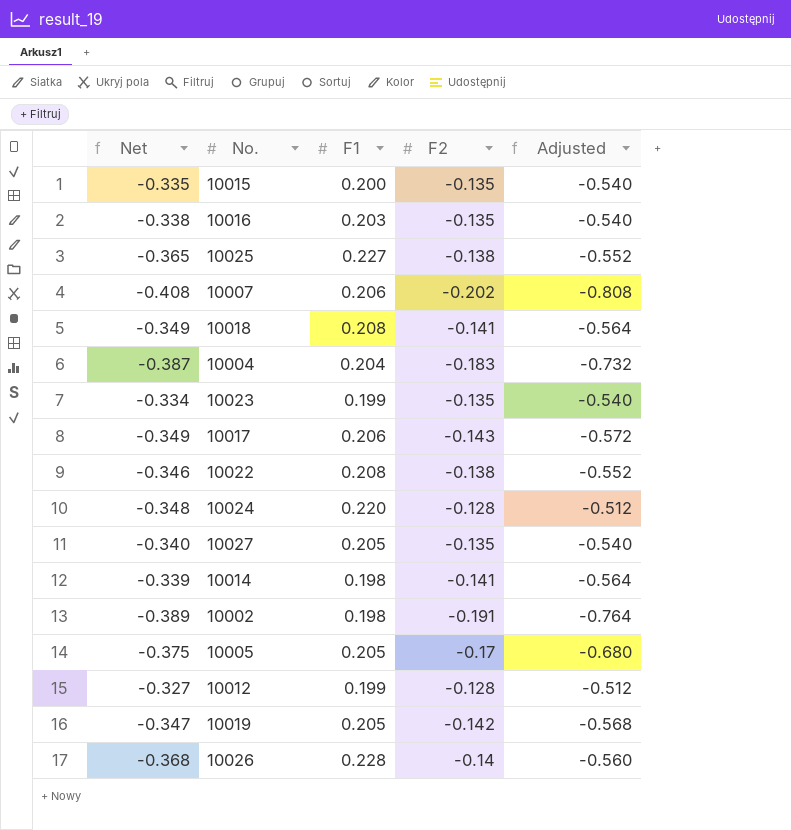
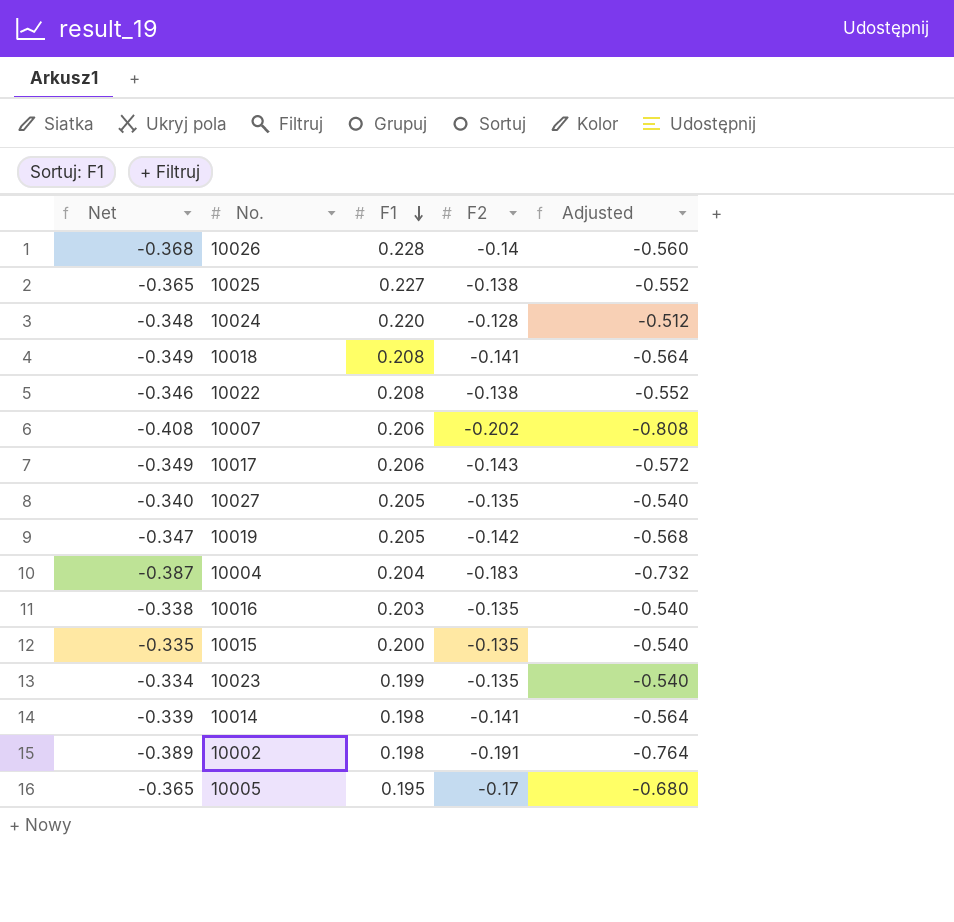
row order: none -> F1 descending
row 10012: -0.327 | 0.199 | -0.128 | -0.512 -> none
10005 | Net: -0.375 -> -0.365
10005 | F1: 0.205 -> 0.195

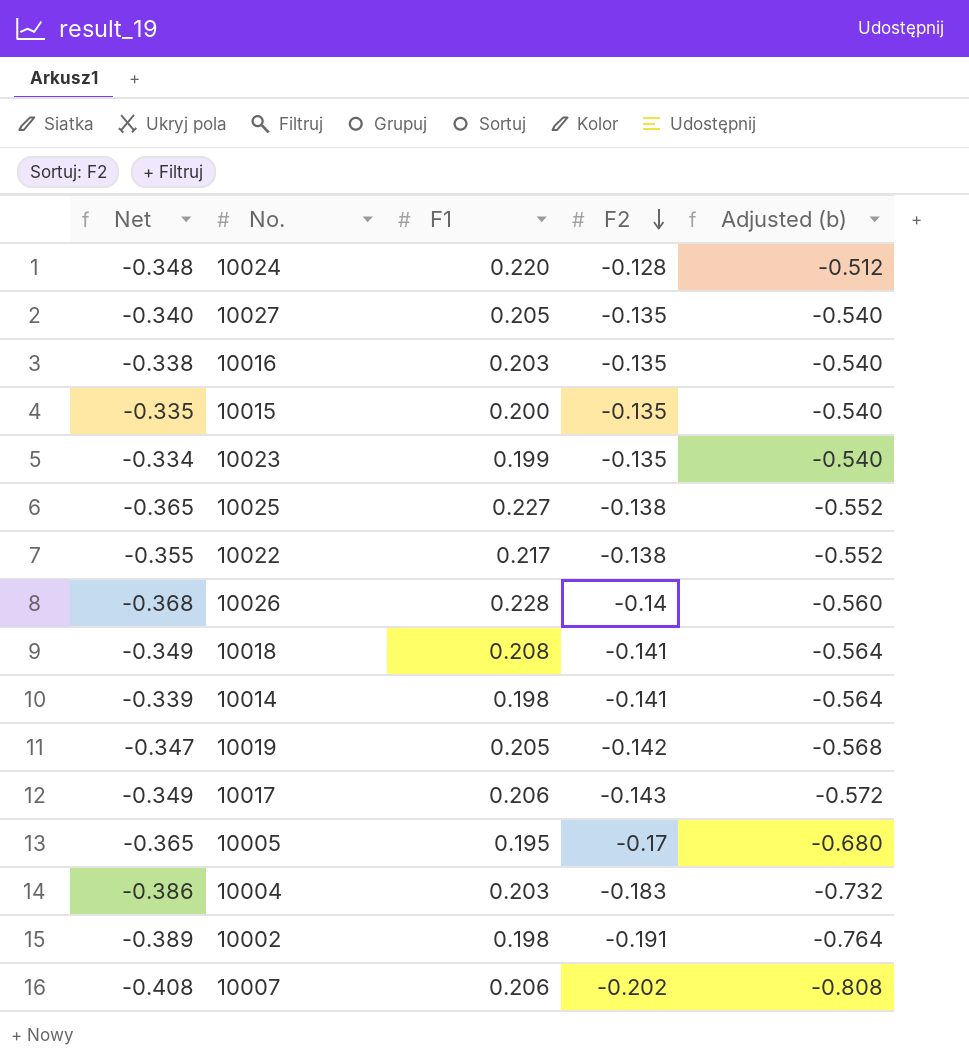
row order: F1 descending -> F2 descending
column name: Adjusted -> Adjusted (b)
10022 | Net: -0.346 -> -0.355
10022 | F1: 0.208 -> 0.217
10004 | Net: -0.387 -> -0.386
10004 | F1: 0.204 -> 0.203

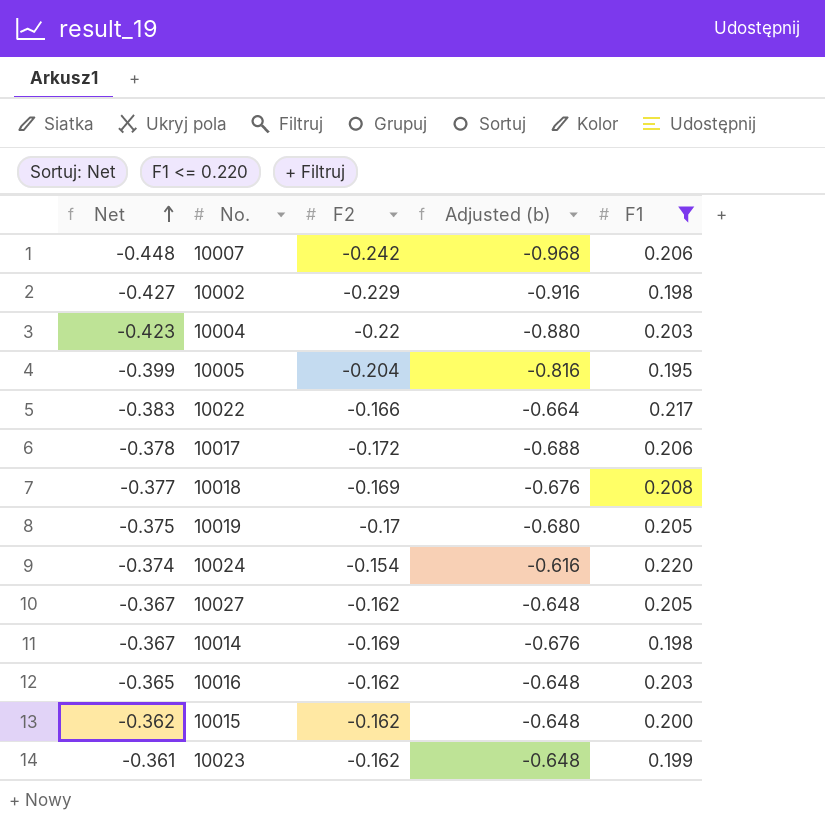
filter: none -> F1 <= 0.220
row order: F2 descending -> Net ascending
column F1 | position: 3 -> 5
10007 | Net: -0.408 -> -0.448
10007 | F2: -0.202 -> -0.242
10007 | Adjusted (b): -0.808 -> -0.968
10002 | Net: -0.389 -> -0.427
10002 | F2: -0.191 -> -0.229
10002 | Adjusted (b): -0.764 -> -0.916
10004 | Net: -0.386 -> -0.423
10004 | F2: -0.183 -> -0.22
10004 | Adjusted (b): -0.732 -> -0.880
10005 | Net: -0.365 -> -0.399
10005 | F2: -0.17 -> -0.204
10005 | Adjusted (b): -0.680 -> -0.816
10022 | Net: -0.355 -> -0.383
10022 | F2: -0.138 -> -0.166
10022 | Adjusted (b): -0.552 -> -0.664
10017 | Net: -0.349 -> -0.378
10017 | F2: -0.143 -> -0.172
10017 | Adjusted (b): -0.572 -> -0.688
10018 | Net: -0.349 -> -0.377
10018 | F2: -0.141 -> -0.169
10018 | Adjusted (b): -0.564 -> -0.676
10019 | Net: -0.347 -> -0.375
10019 | F2: -0.142 -> -0.17
10019 | Adjusted (b): -0.568 -> -0.680
10024 | Net: -0.348 -> -0.374
10024 | F2: -0.128 -> -0.154
10024 | Adjusted (b): -0.512 -> -0.616
10027 | Net: -0.340 -> -0.367
10027 | F2: -0.135 -> -0.162
10027 | Adjusted (b): -0.540 -> -0.648
10014 | Net: -0.339 -> -0.367
10014 | F2: -0.141 -> -0.169
10014 | Adjusted (b): -0.564 -> -0.676
10016 | Net: -0.338 -> -0.365
10016 | F2: -0.135 -> -0.162
10016 | Adjusted (b): -0.540 -> -0.648
10015 | Net: -0.335 -> -0.362
10015 | F2: -0.135 -> -0.162
10015 | Adjusted (b): -0.540 -> -0.648
10023 | Net: -0.334 -> -0.361
10023 | F2: -0.135 -> -0.162
10023 | Adjusted (b): -0.540 -> -0.648

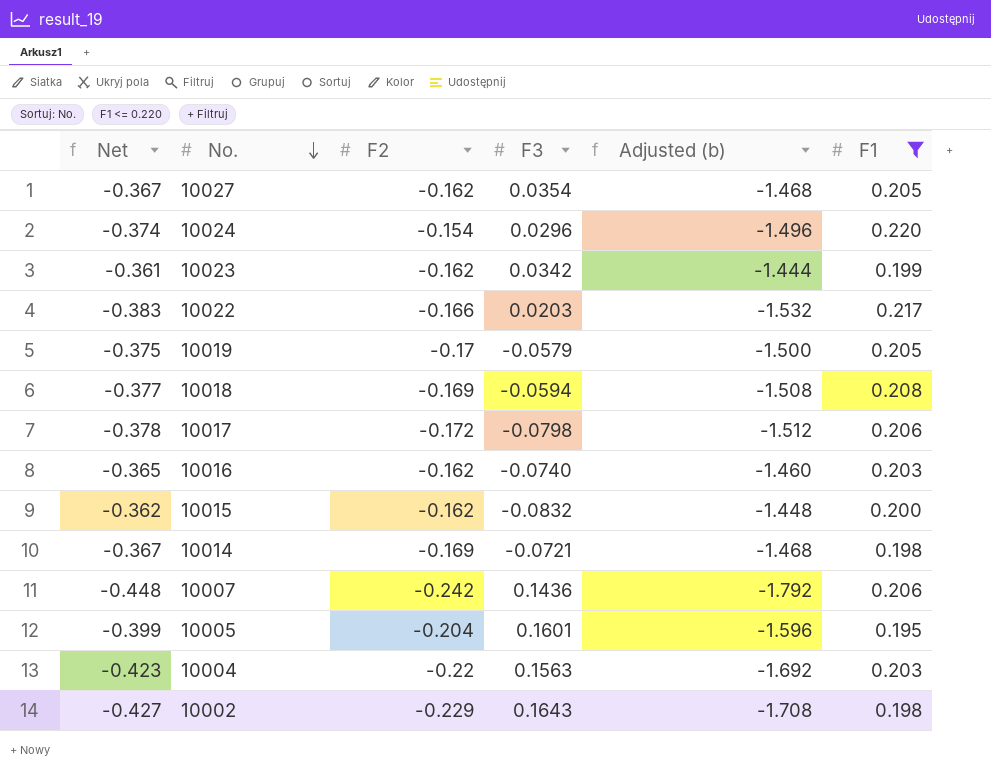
row order: Net ascending -> No. descending
column F3 | position: none -> 4
column Adjusted (b) | formula: [F2] * 4 -> [Net] * 4

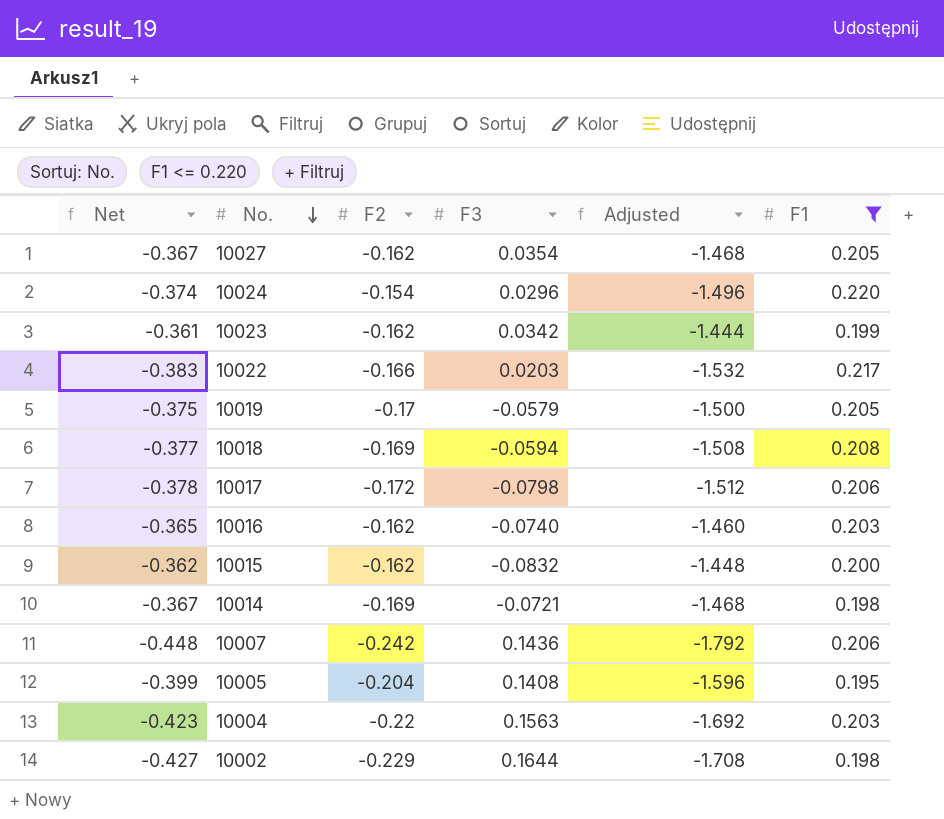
column name: Adjusted (b) -> Adjusted
10005 | F3: 0.1601 -> 0.1408
10002 | F3: 0.1643 -> 0.1644

